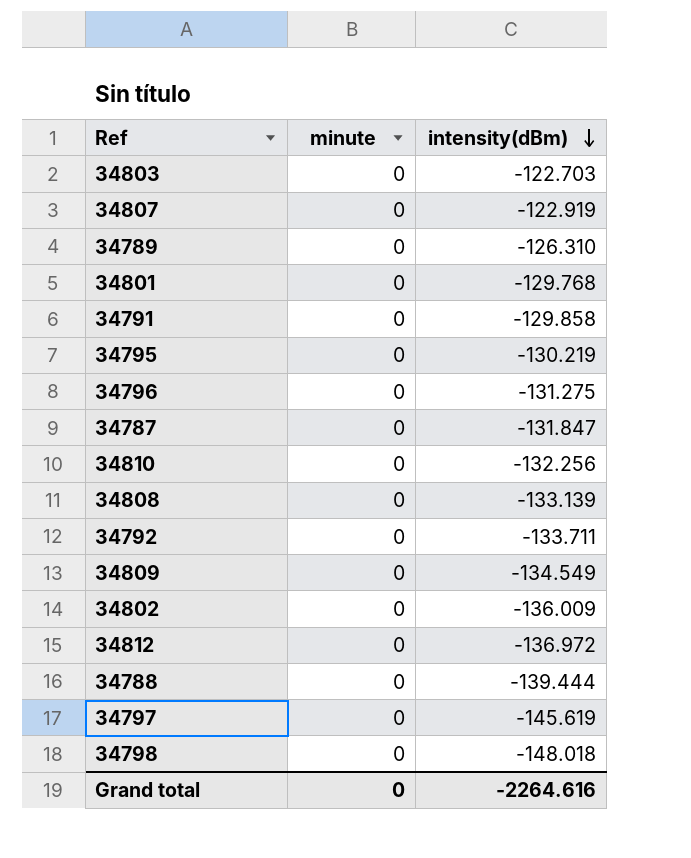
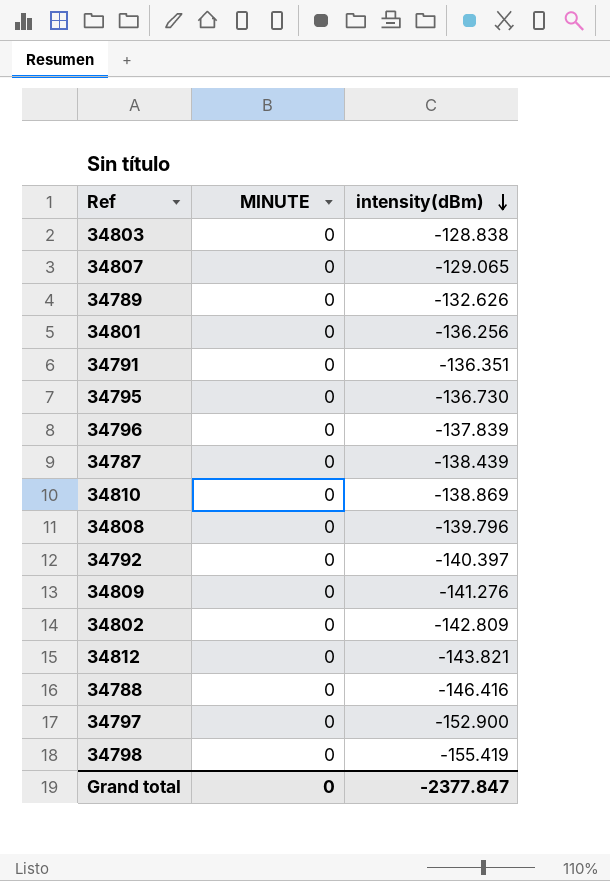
column name: minute -> MINUTE
34803 | intensity(dBm): -122.703 -> -128.838
34807 | intensity(dBm): -122.919 -> -129.065
34789 | intensity(dBm): -126.310 -> -132.626
34801 | intensity(dBm): -129.768 -> -136.256
34791 | intensity(dBm): -129.858 -> -136.351
34795 | intensity(dBm): -130.219 -> -136.730
34796 | intensity(dBm): -131.275 -> -137.839
34787 | intensity(dBm): -131.847 -> -138.439
34810 | intensity(dBm): -132.256 -> -138.869
34808 | intensity(dBm): -133.139 -> -139.796
34792 | intensity(dBm): -133.711 -> -140.397
34809 | intensity(dBm): -134.549 -> -141.276
34802 | intensity(dBm): -136.009 -> -142.809
34812 | intensity(dBm): -136.972 -> -143.821
34788 | intensity(dBm): -139.444 -> -146.416
34797 | intensity(dBm): -145.619 -> -152.900
34798 | intensity(dBm): -148.018 -> -155.419
Grand total | intensity(dBm): -2264.616 -> -2377.847

